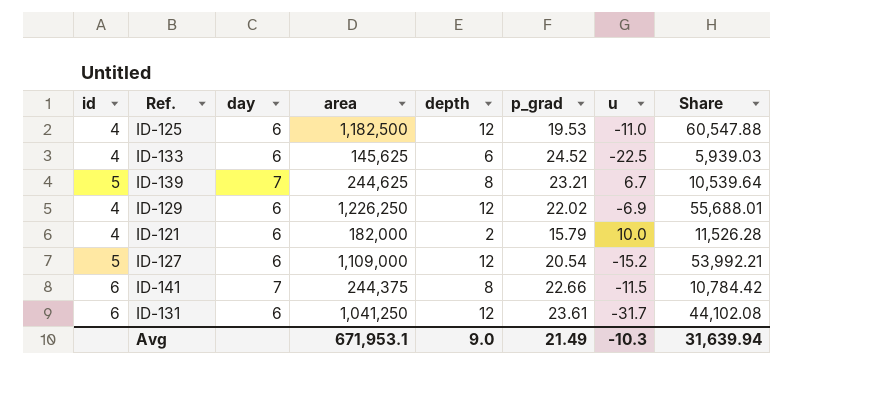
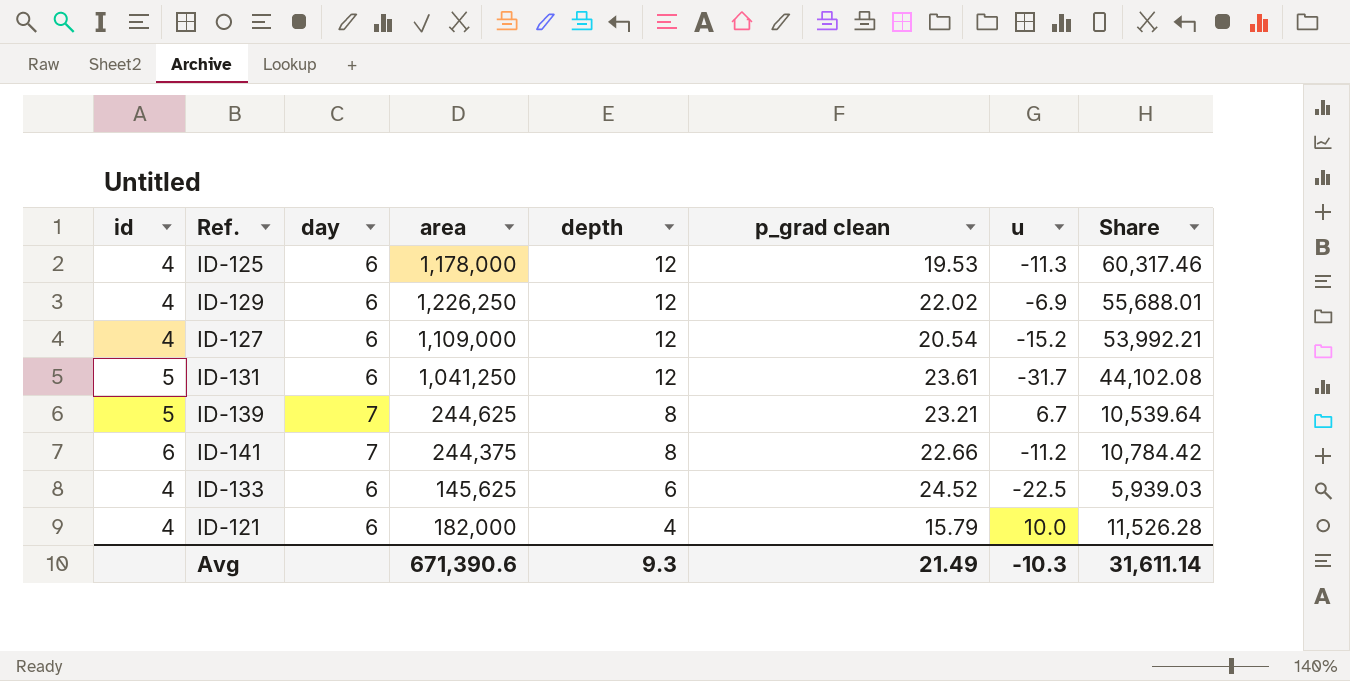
row order: none -> depth descending
column name: p_grad -> p_grad clean
ID-125 | area: 1,182,500 -> 1,178,000
ID-125 | u: -11.0 -> -11.3
ID-125 | Share: 60,547.88 -> 60,317.46
ID-127 | id: 5 -> 4
ID-131 | id: 6 -> 5
ID-141 | u: -11.5 -> -11.2
ID-121 | depth: 2 -> 4
Avg | area: 671,953.1 -> 671,390.6
Avg | depth: 9.0 -> 9.3
Avg | Share: 31,639.94 -> 31,611.14

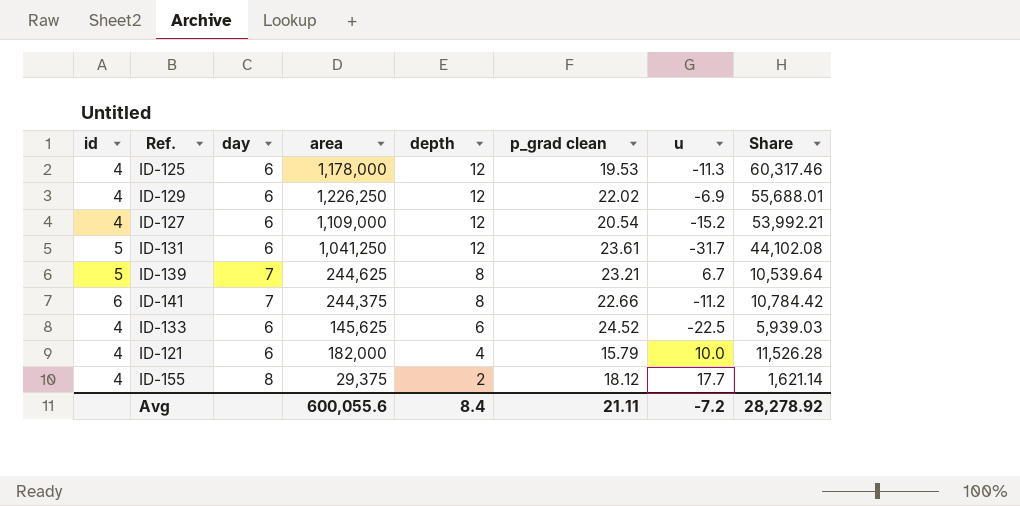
row ID-155: none -> 4 | 8 | 29,375 | 2 | 18.12 | 17.7 | 1,621.14
Avg | area: 671,390.6 -> 600,055.6
Avg | depth: 9.3 -> 8.4
Avg | p_grad clean: 21.49 -> 21.11
Avg | u: -10.3 -> -7.2
Avg | Share: 31,611.14 -> 28,278.92

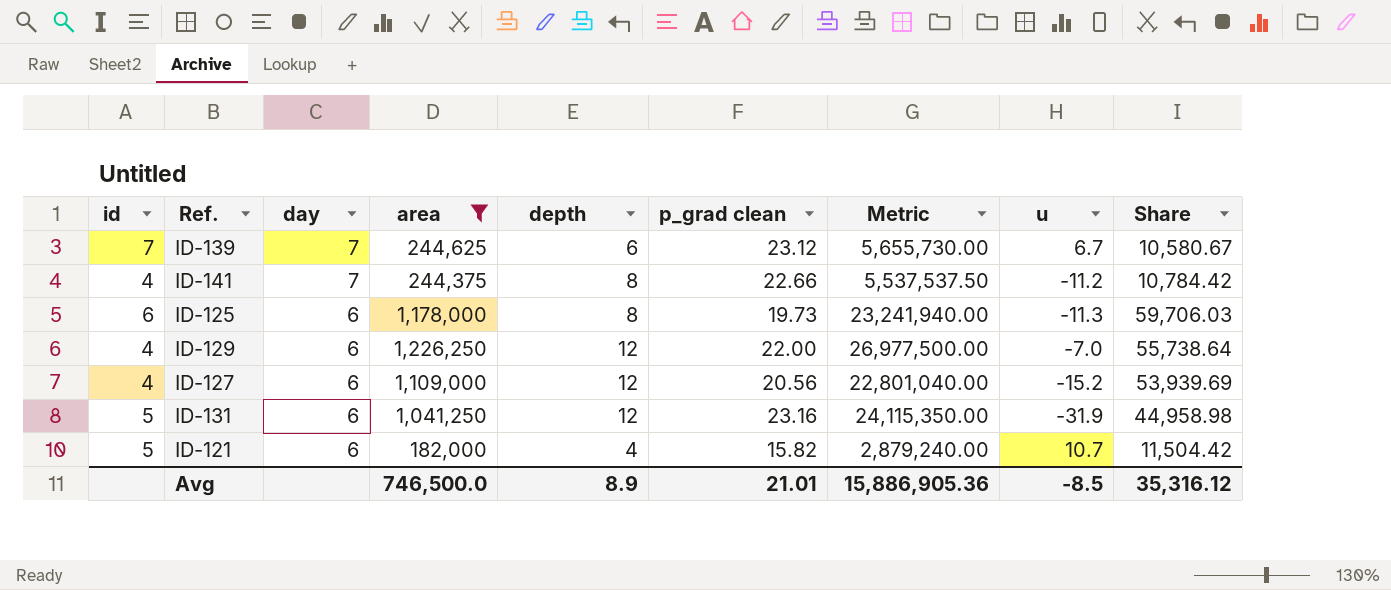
filter: none -> area >= 182,000
row order: depth descending -> day descending
column Metric | formula: none -> [area] * [p_grad clean]
ID-139 | id: 5 -> 7
ID-139 | depth: 8 -> 6
ID-139 | p_grad clean: 23.21 -> 23.12
ID-139 | Share: 10,539.64 -> 10,580.67
ID-141 | id: 6 -> 4
ID-125 | id: 4 -> 6
ID-125 | depth: 12 -> 8
ID-125 | p_grad clean: 19.53 -> 19.73
ID-125 | Share: 60,317.46 -> 59,706.03
ID-129 | p_grad clean: 22.02 -> 22.00
ID-129 | u: -6.9 -> -7.0
ID-129 | Share: 55,688.01 -> 55,738.64
ID-127 | p_grad clean: 20.54 -> 20.56
ID-127 | Share: 53,992.21 -> 53,939.69
ID-131 | p_grad clean: 23.61 -> 23.16
ID-131 | u: -31.7 -> -31.9
ID-131 | Share: 44,102.08 -> 44,958.98
ID-121 | id: 4 -> 5
ID-121 | p_grad clean: 15.79 -> 15.82
ID-121 | u: 10.0 -> 10.7
ID-121 | Share: 11,526.28 -> 11,504.42
Avg | area: 600,055.6 -> 746,500.0
Avg | depth: 8.4 -> 8.9
Avg | p_grad clean: 21.11 -> 21.01
Avg | u: -7.2 -> -8.5
Avg | Share: 28,278.92 -> 35,316.12

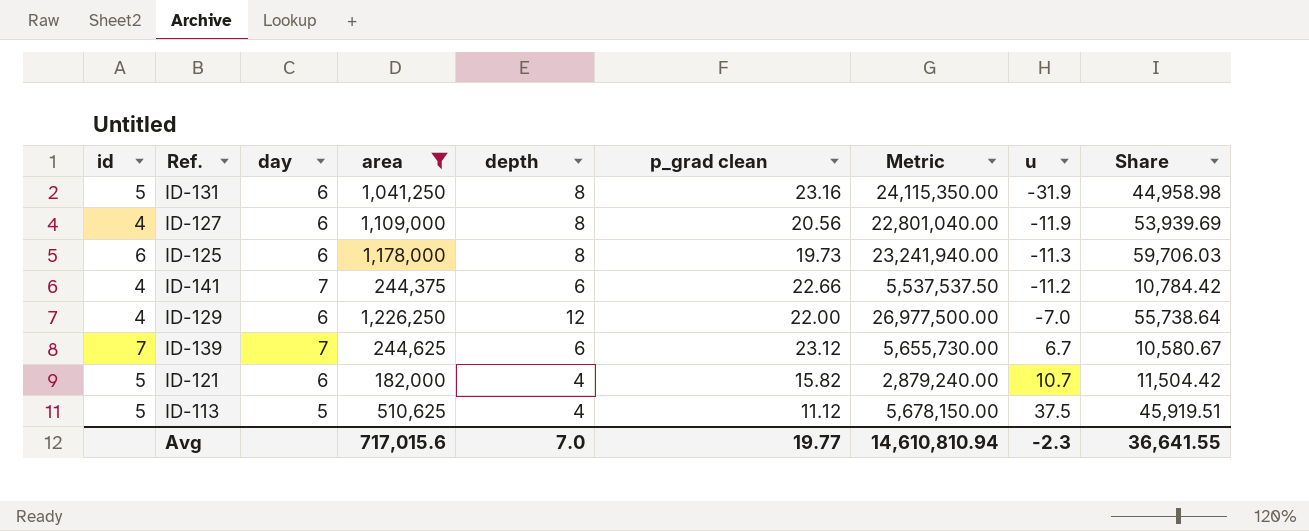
row order: day descending -> u ascending
ID-131 | depth: 12 -> 8
ID-127 | depth: 12 -> 8
ID-127 | u: -15.2 -> -11.9
ID-141 | depth: 8 -> 6
row ID-113: none -> 5 | 5 | 510,625 | 4 | 11.12 | 5,678,150.00 | 37.5 | 45,919.51
Avg | area: 746,500.0 -> 717,015.6
Avg | depth: 8.9 -> 7.0
Avg | p_grad clean: 21.01 -> 19.77
Avg | Metric: 15,886,905.36 -> 14,610,810.94
Avg | u: -8.5 -> -2.3
Avg | Share: 35,316.12 -> 36,641.55

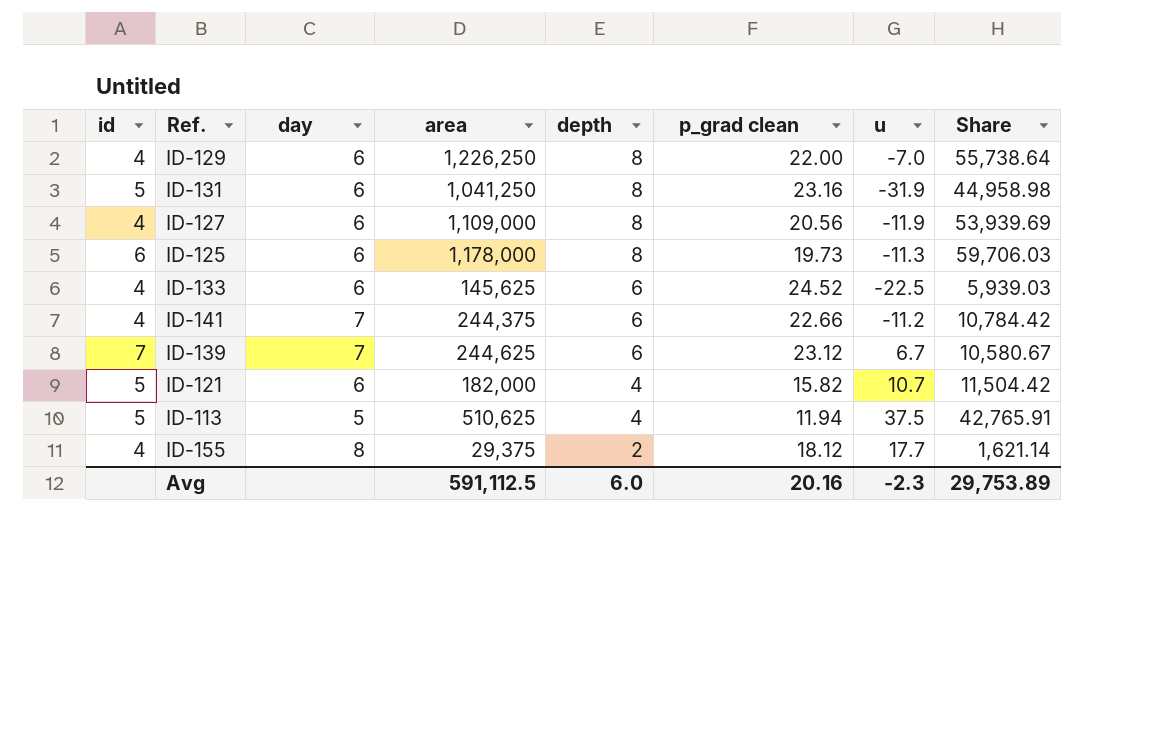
filter: area >= 182,000 -> none
row order: u ascending -> depth descending
column Metric | formula: [area] * [p_grad clean] -> none
ID-129 | depth: 12 -> 8
ID-113 | p_grad clean: 11.12 -> 11.94
ID-113 | Share: 45,919.51 -> 42,765.91
Avg | area: 717,015.6 -> 591,112.5
Avg | depth: 7.0 -> 6.0
Avg | p_grad clean: 19.77 -> 20.16
Avg | Share: 36,641.55 -> 29,753.89

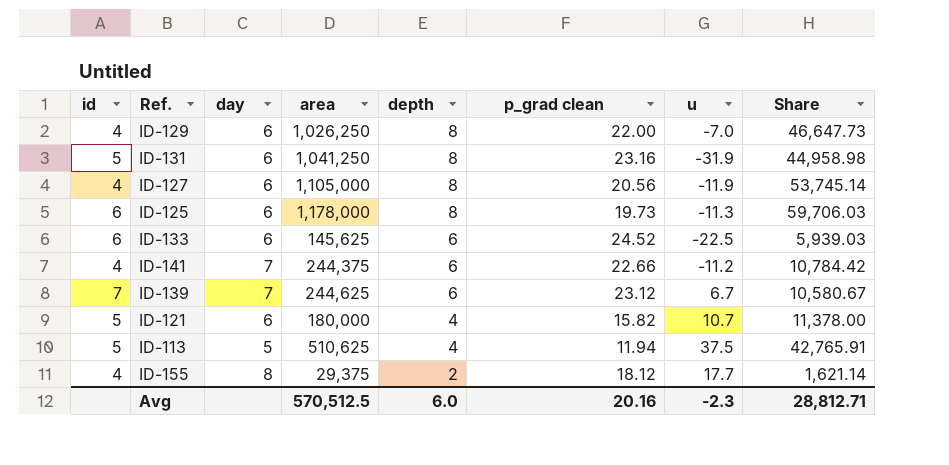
ID-129 | area: 1,226,250 -> 1,026,250
ID-129 | Share: 55,738.64 -> 46,647.73
ID-127 | area: 1,109,000 -> 1,105,000
ID-127 | Share: 53,939.69 -> 53,745.14
ID-133 | id: 4 -> 6
ID-121 | area: 182,000 -> 180,000
ID-121 | Share: 11,504.42 -> 11,378.00
Avg | area: 591,112.5 -> 570,512.5
Avg | Share: 29,753.89 -> 28,812.71

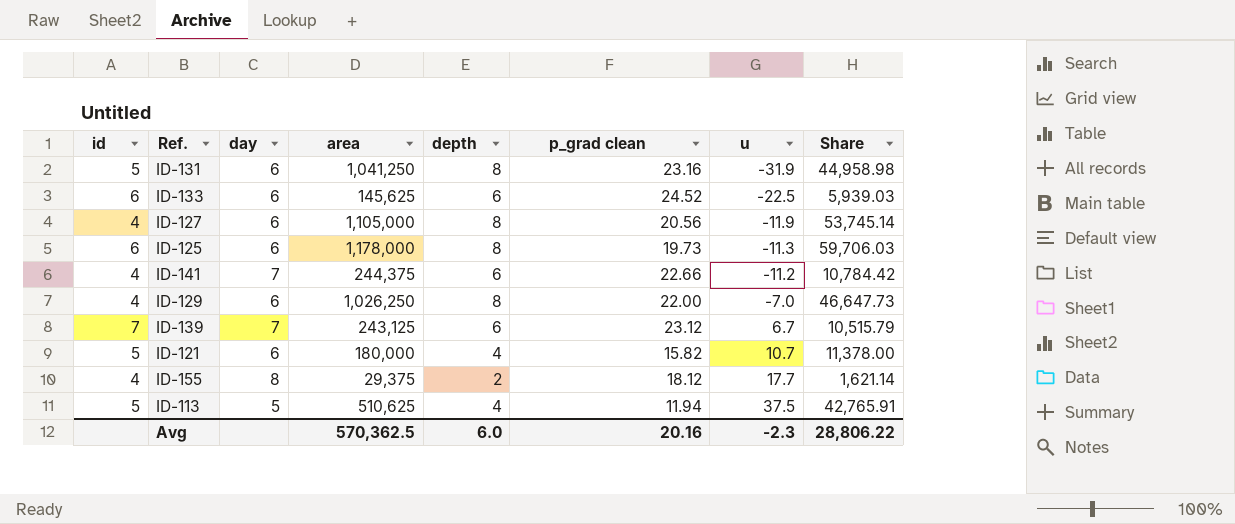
row order: depth descending -> u ascending
ID-139 | area: 244,625 -> 243,125
ID-139 | Share: 10,580.67 -> 10,515.79
Avg | area: 570,512.5 -> 570,362.5
Avg | Share: 28,812.71 -> 28,806.22

